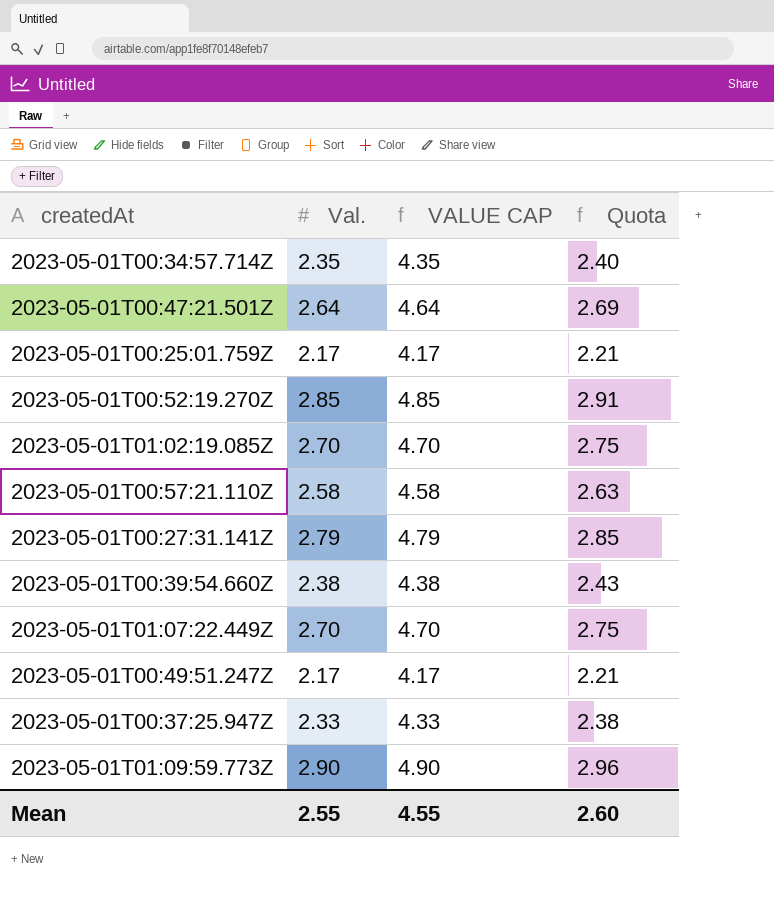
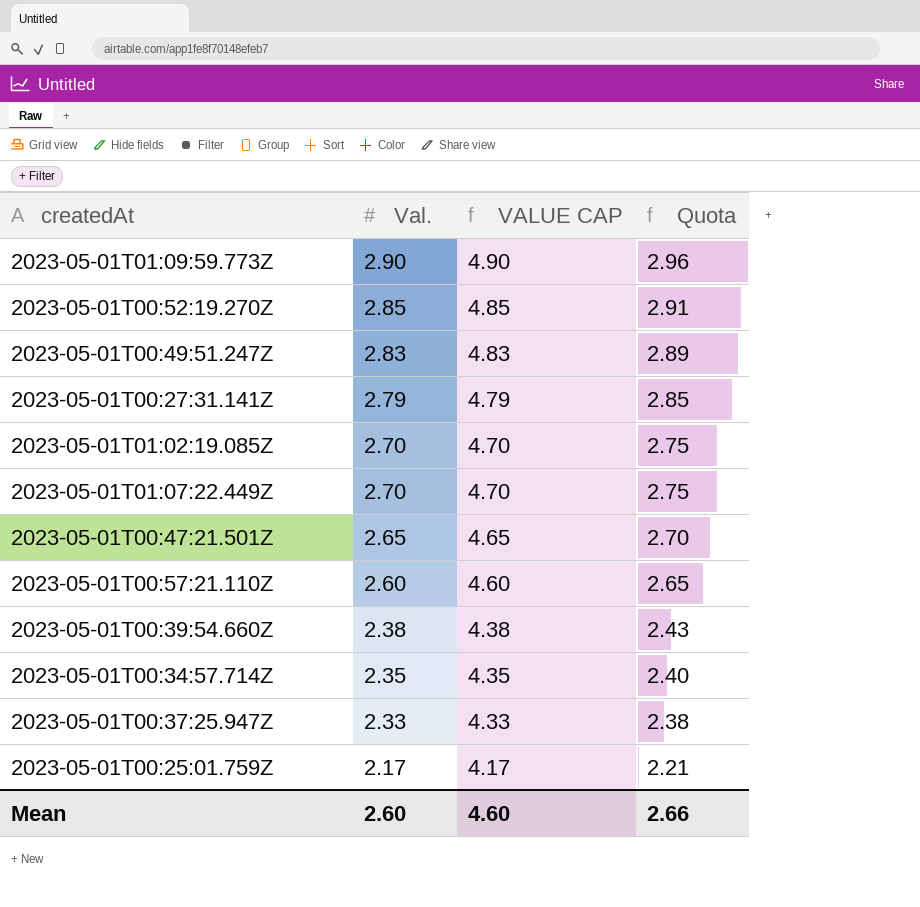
row order: none -> Val. descending
2023-05-01T00:49:51.247Z | Val.: 2.17 -> 2.83
2023-05-01T00:49:51.247Z | VALUE CAP: 4.17 -> 4.83
2023-05-01T00:49:51.247Z | Quota: 2.21 -> 2.89
2023-05-01T00:47:21.501Z | Val.: 2.64 -> 2.65
2023-05-01T00:47:21.501Z | VALUE CAP: 4.64 -> 4.65
2023-05-01T00:47:21.501Z | Quota: 2.69 -> 2.70
2023-05-01T00:57:21.110Z | Val.: 2.58 -> 2.60
2023-05-01T00:57:21.110Z | VALUE CAP: 4.58 -> 4.60
2023-05-01T00:57:21.110Z | Quota: 2.63 -> 2.65
Mean | Val.: 2.55 -> 2.60
Mean | VALUE CAP: 4.55 -> 4.60
Mean | Quota: 2.60 -> 2.66

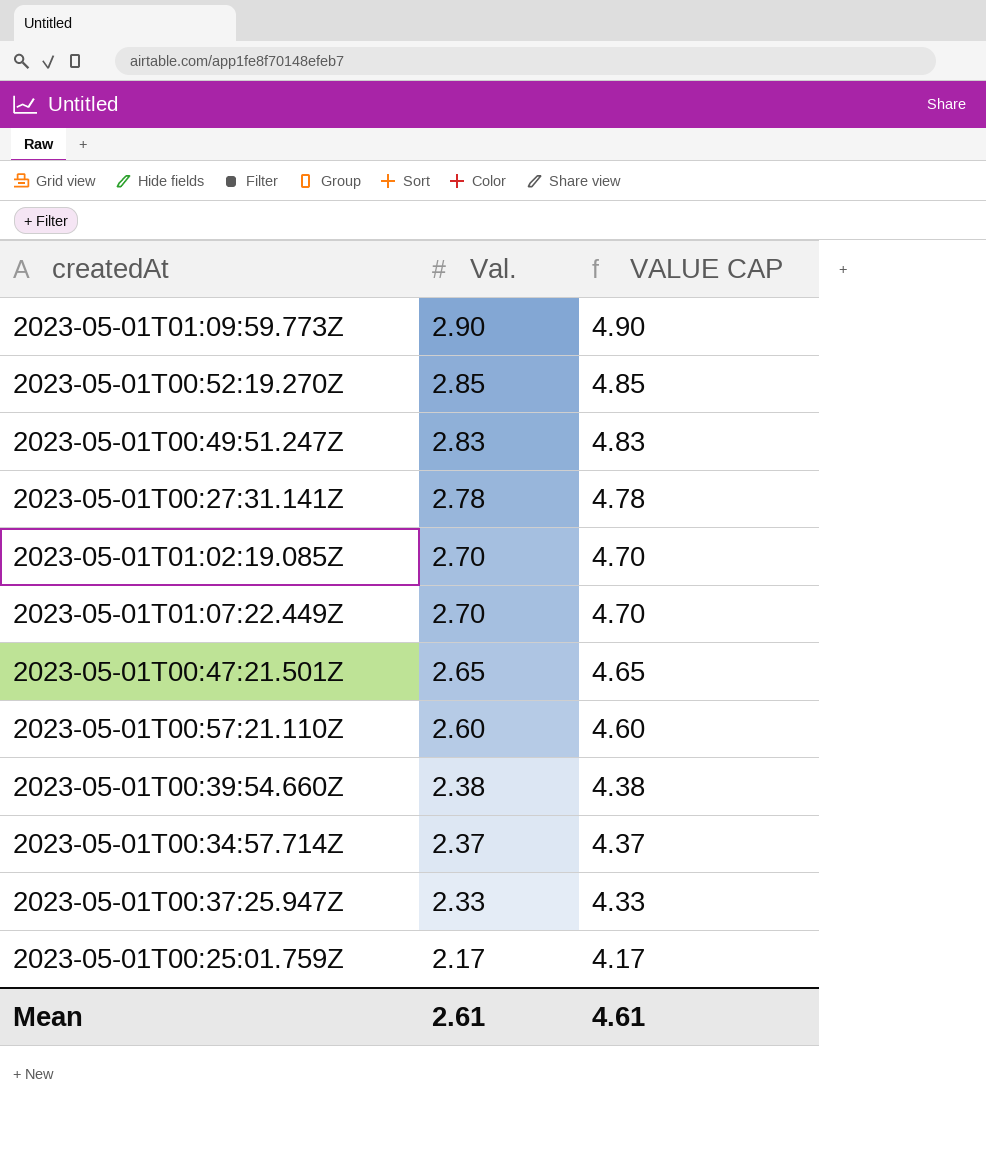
column Quota | formula: [Val.] * 1.02 -> none
2023-05-01T00:27:31.141Z | Val.: 2.79 -> 2.78
2023-05-01T00:27:31.141Z | VALUE CAP: 4.79 -> 4.78
2023-05-01T00:34:57.714Z | Val.: 2.35 -> 2.37
2023-05-01T00:34:57.714Z | VALUE CAP: 4.35 -> 4.37
Mean | Val.: 2.60 -> 2.61
Mean | VALUE CAP: 4.60 -> 4.61

